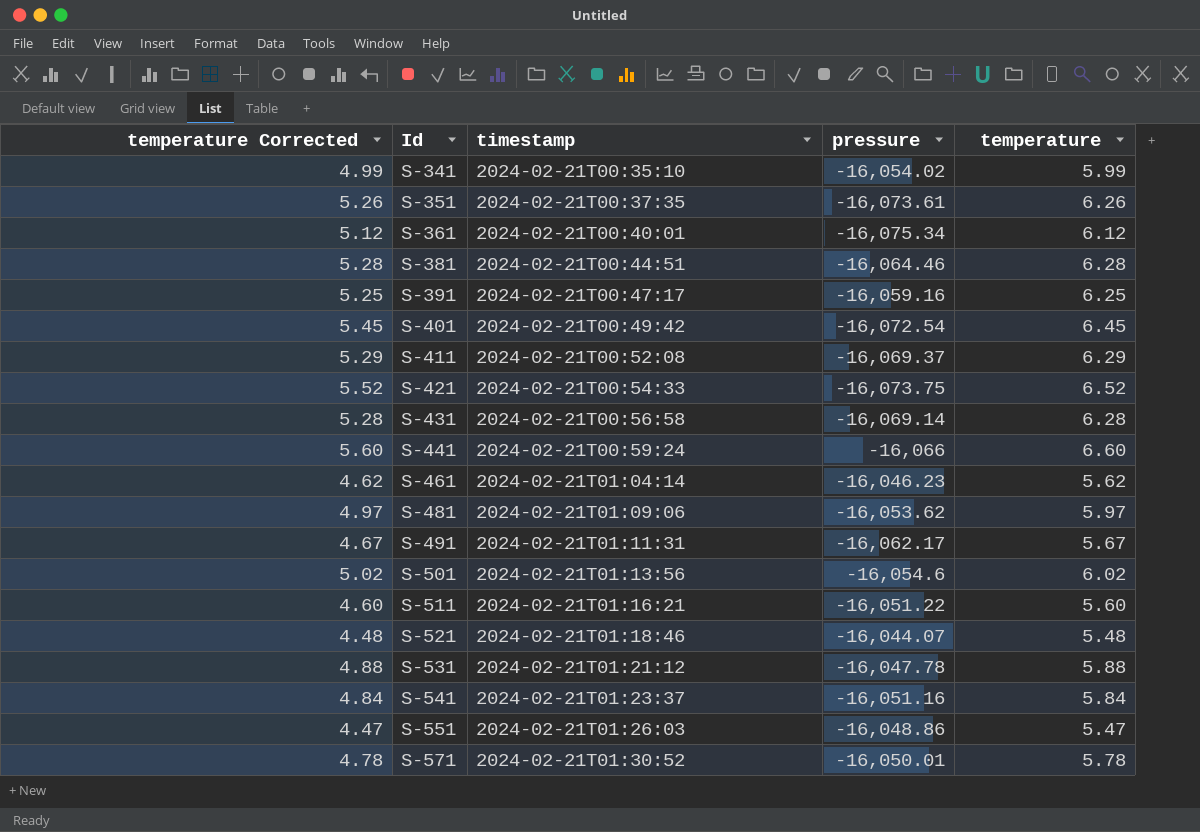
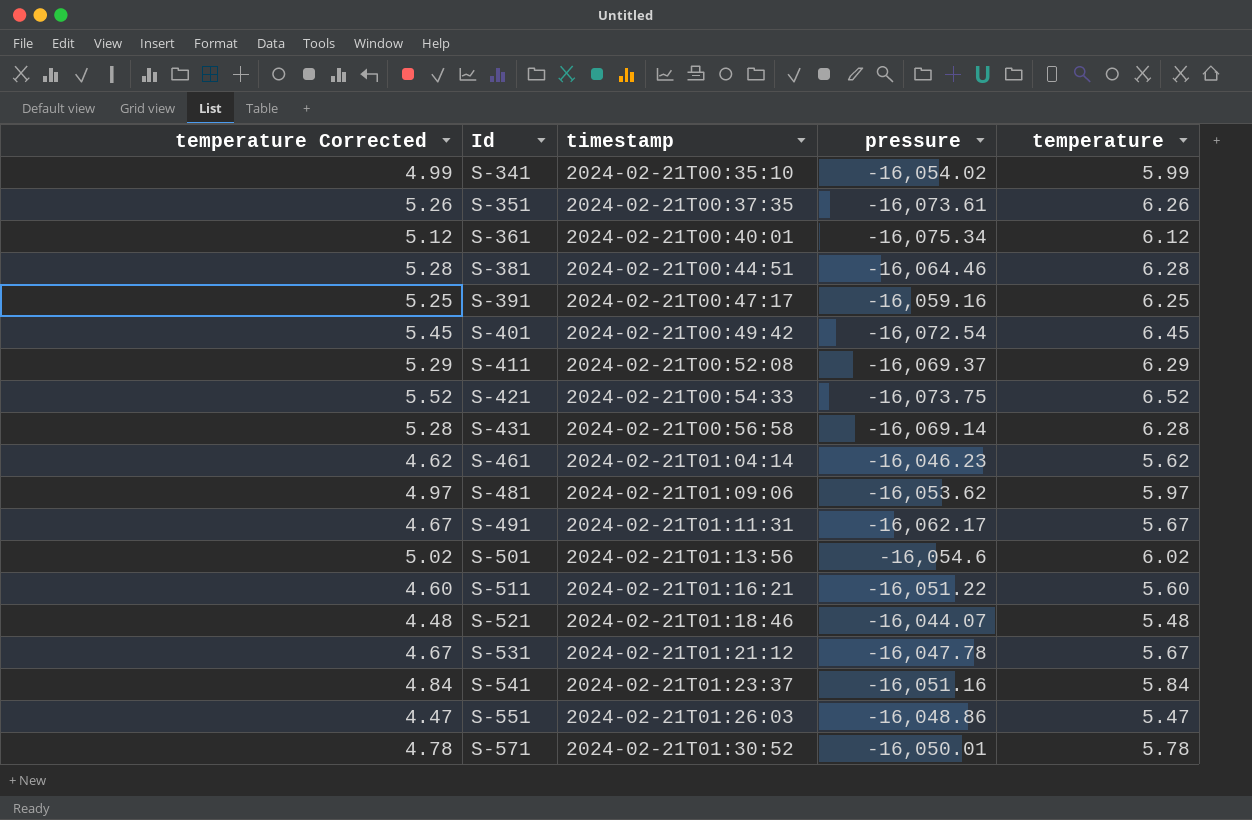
row S-441: 5.60 | 2024-02-21T00:59:24 | -16,066 | 6.60 -> none
S-531 | temperature Corrected: 4.88 -> 4.67
S-531 | temperature: 5.88 -> 5.67

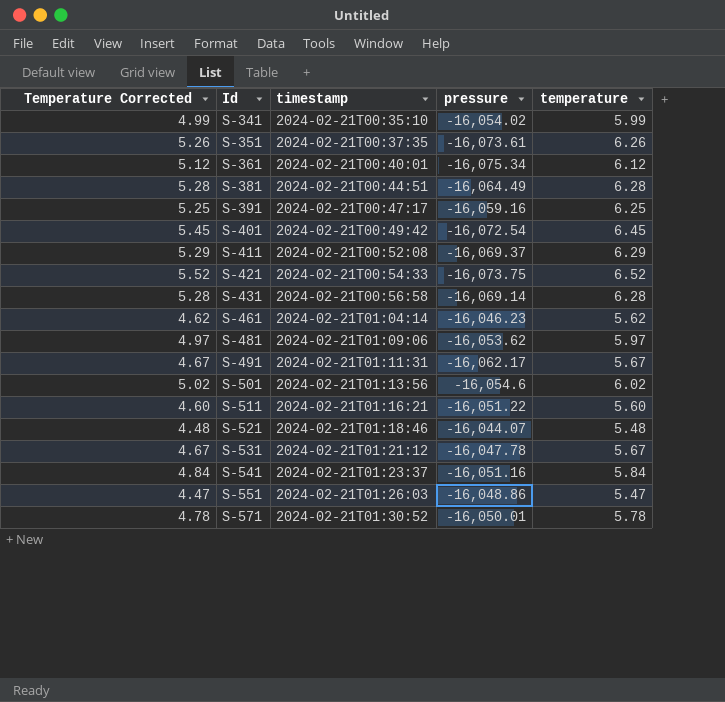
column name: temperature Corrected -> Temperature Corrected
S-381 | pressure: -16,064.46 -> -16,064.49

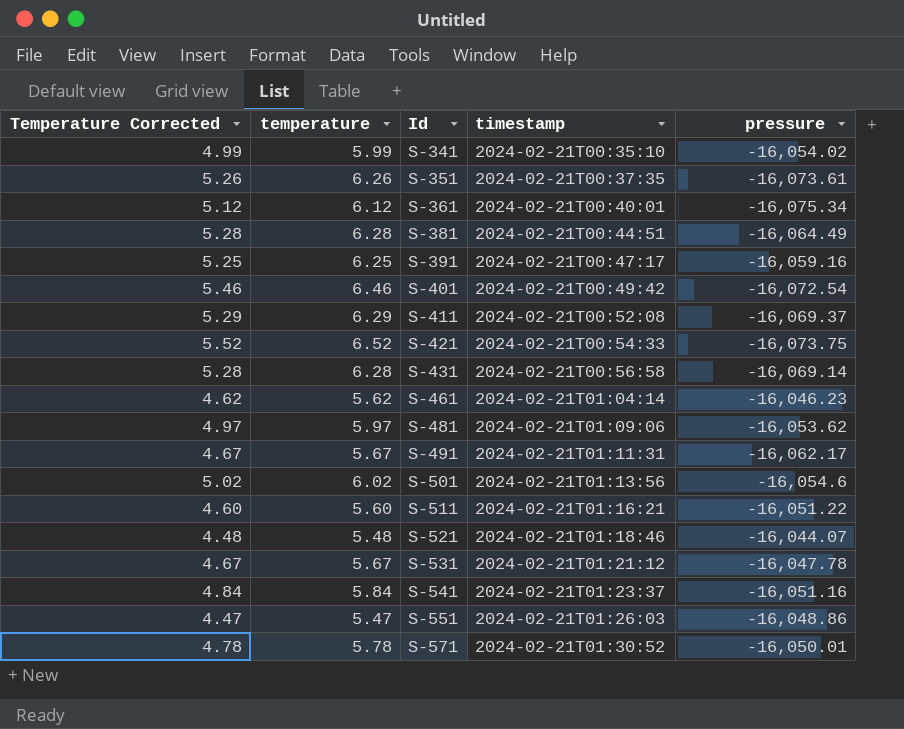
column temperature | position: 5 -> 2
S-401 | Temperature Corrected: 5.45 -> 5.46
S-401 | temperature: 6.45 -> 6.46

